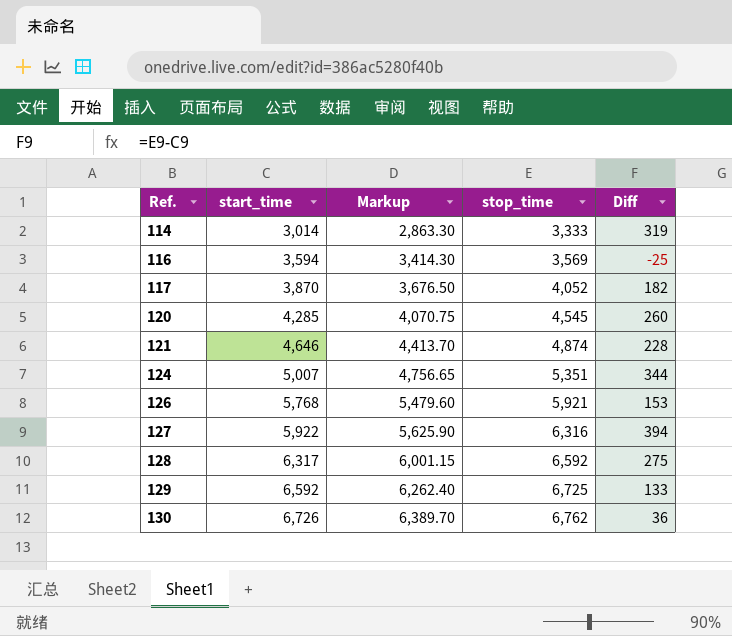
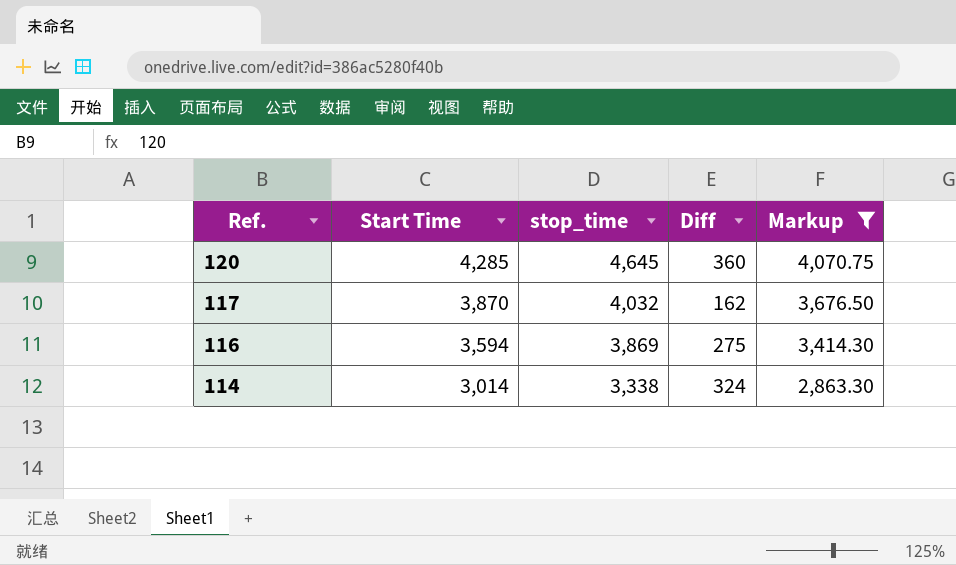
filter: none -> Markup <= 4,070.75
row order: Ref. ascending -> Ref. descending
column name: start_time -> Start Time
column Markup | position: 3 -> 5
120 | stop_time: 4,545 -> 4,645
120 | Diff: 260 -> 360
117 | stop_time: 4,052 -> 4,032
117 | Diff: 182 -> 162
116 | stop_time: 3,569 -> 3,869
116 | Diff: -25 -> 275
114 | stop_time: 3,333 -> 3,338
114 | Diff: 319 -> 324

